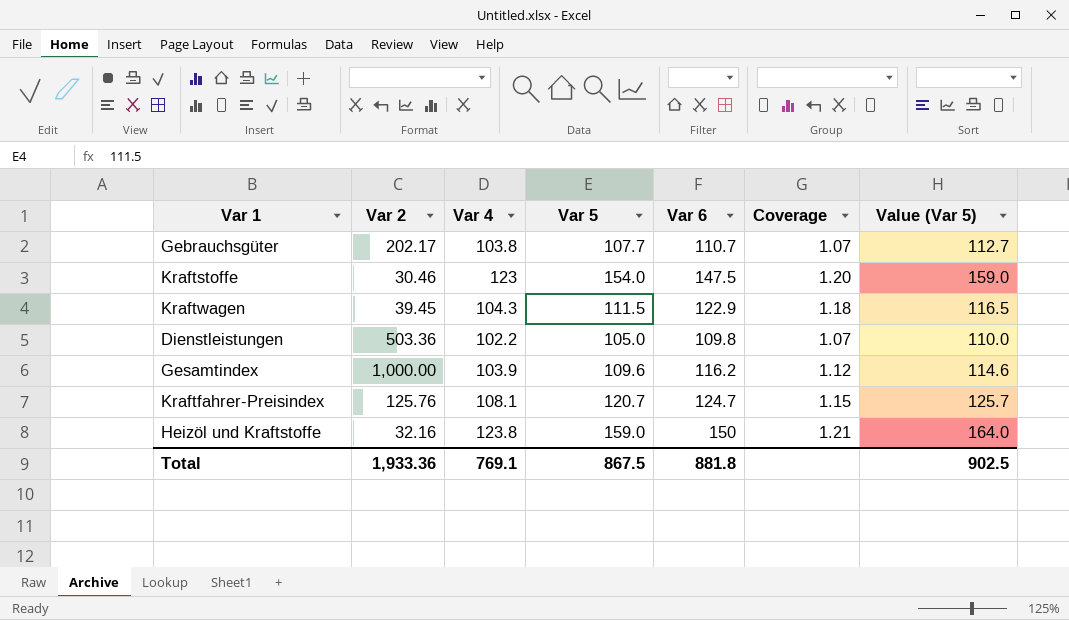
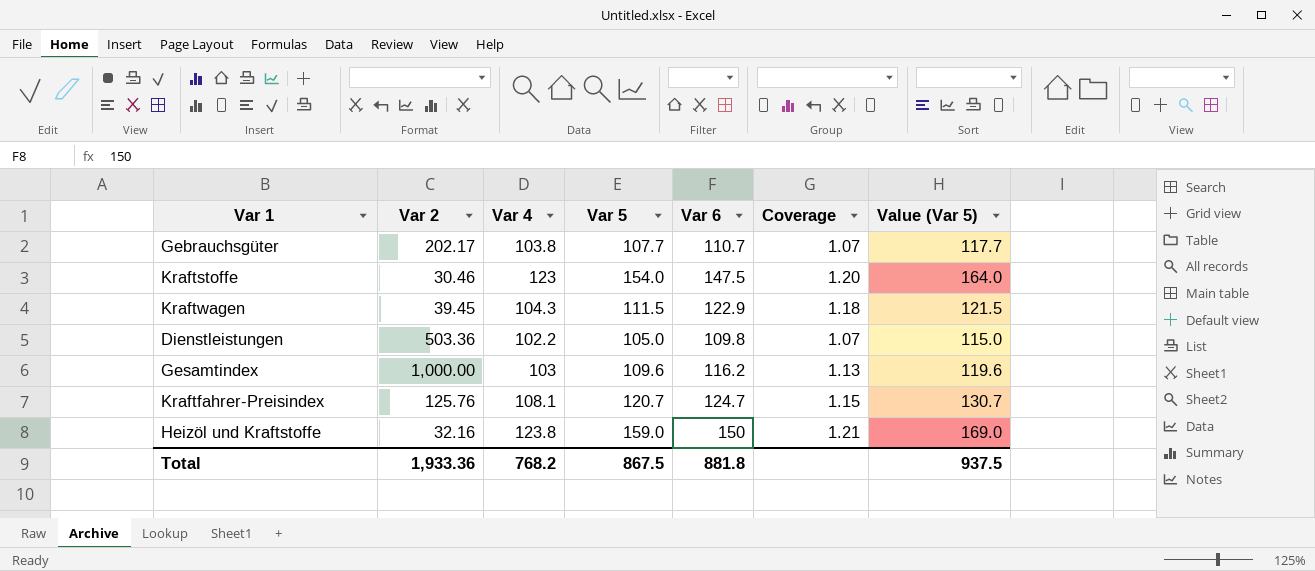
column Value (Var 5) | formula: [Var 5] + 5 -> [Var 5] + 10
Gesamtindex | Var 4: 103.9 -> 103
Gesamtindex | Coverage: 1.12 -> 1.13
Total | Var 4: 769.1 -> 768.2
Total | Value (Var 5): 902.5 -> 937.5

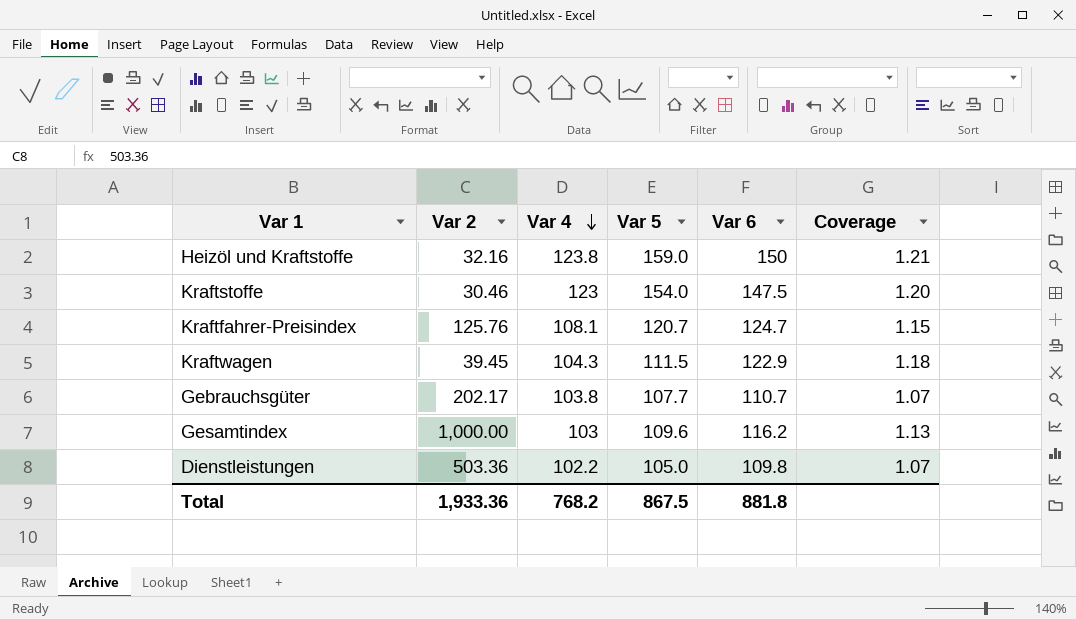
row order: none -> Var 4 descending
column Value (Var 5) | formula: [Var 5] + 10 -> none

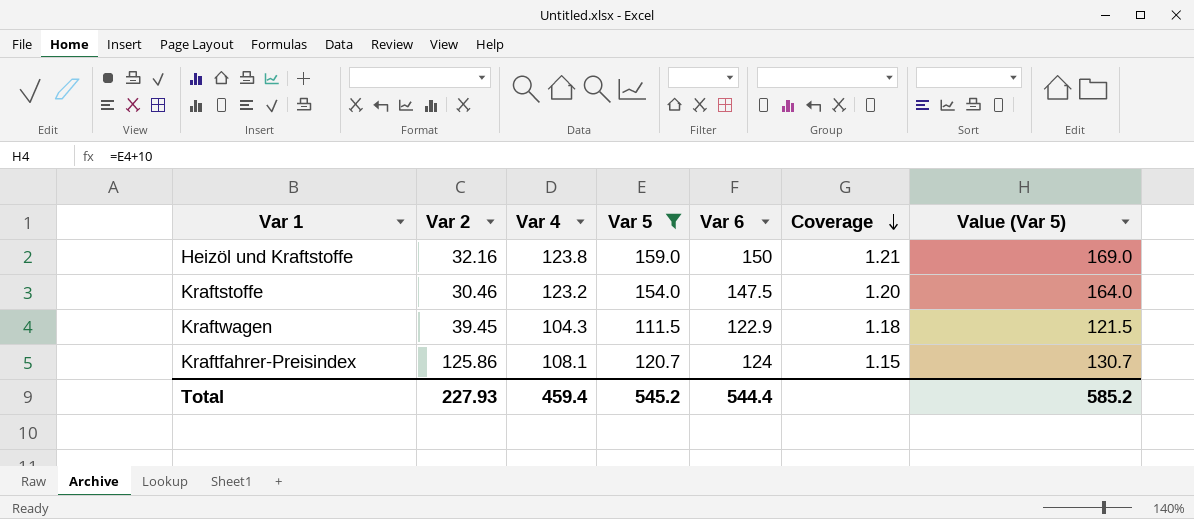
filter: none -> Var 5 >= 111.5
row order: Var 4 descending -> Coverage descending
column Value (Var 5) | formula: none -> [Var 5] + 10
Kraftstoffe | Var 4: 123 -> 123.2
Kraftfahrer-Preisindex | Var 2: 125.76 -> 125.86
Kraftfahrer-Preisindex | Var 6: 124.7 -> 124
Total | Var 2: 1,933.36 -> 227.93
Total | Var 4: 768.2 -> 459.4
Total | Var 5: 867.5 -> 545.2
Total | Var 6: 881.8 -> 544.4

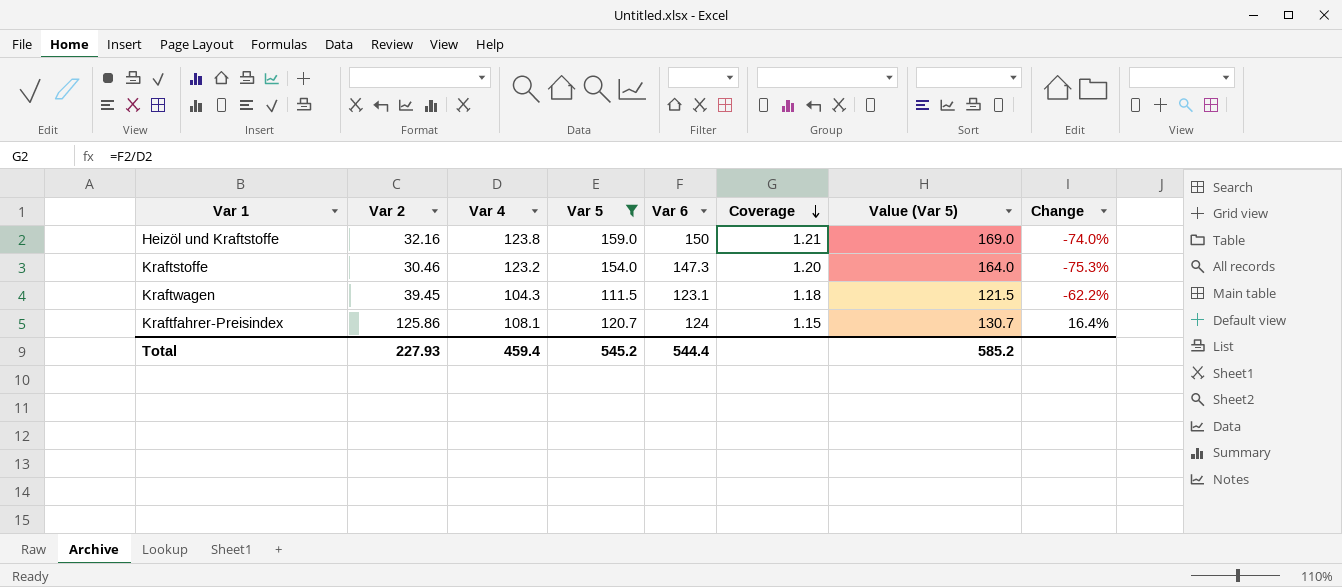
column Change | formula: none -> ([Var 2] - [Var 4]) / [Var 4]
Kraftstoffe | Var 6: 147.5 -> 147.3
Kraftwagen | Var 6: 122.9 -> 123.1

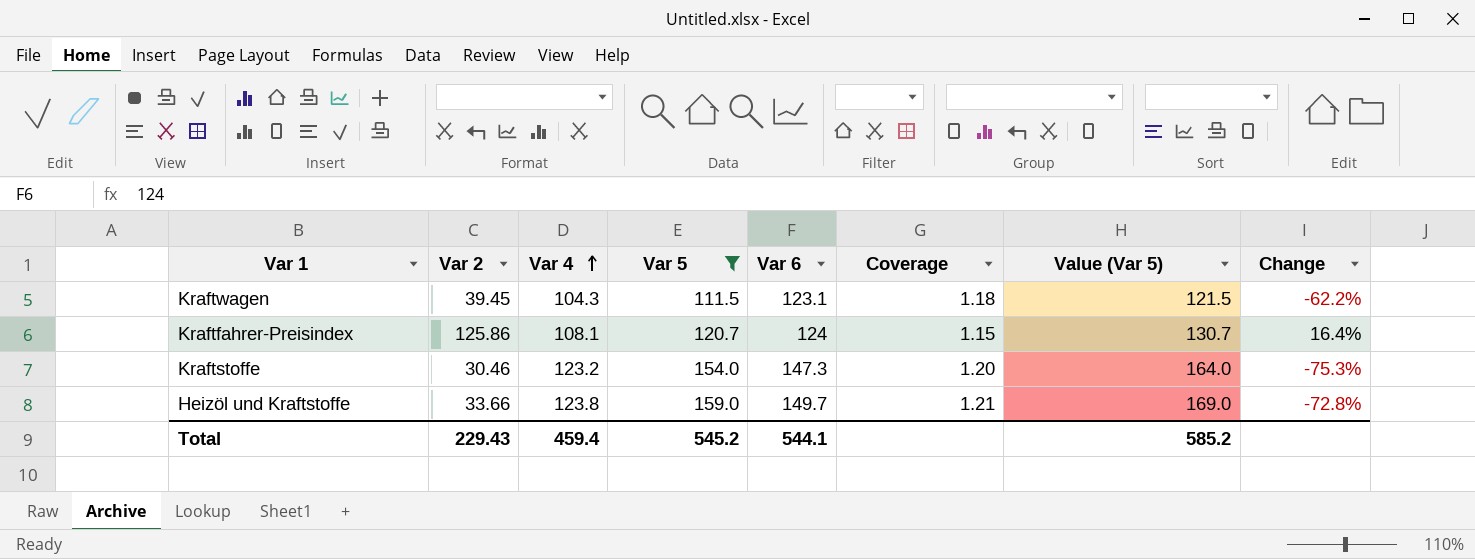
row order: Coverage descending -> Var 4 ascending
Heizöl und Kraftstoffe | Var 2: 32.16 -> 33.66
Heizöl und Kraftstoffe | Var 6: 150 -> 149.7
Heizöl und Kraftstoffe | Change: -74.0% -> -72.8%
Total | Var 2: 227.93 -> 229.43
Total | Var 6: 544.4 -> 544.1

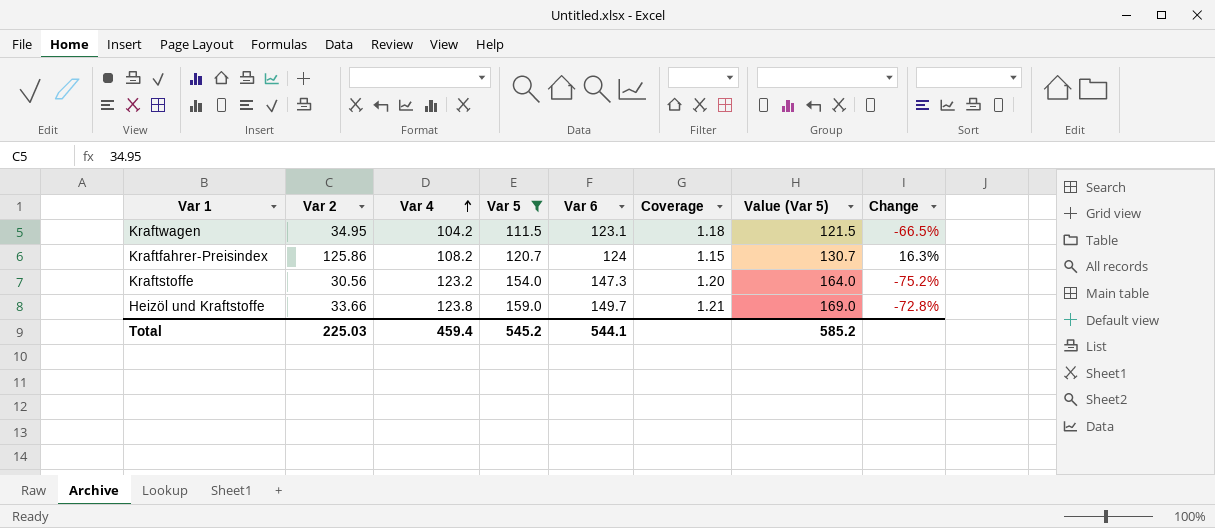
Kraftwagen | Var 2: 39.45 -> 34.95
Kraftwagen | Var 4: 104.3 -> 104.2
Kraftwagen | Change: -62.2% -> -66.5%
Kraftfahrer-Preisindex | Var 4: 108.1 -> 108.2
Kraftfahrer-Preisindex | Change: 16.4% -> 16.3%
Kraftstoffe | Var 2: 30.46 -> 30.56
Kraftstoffe | Change: -75.3% -> -75.2%
Total | Var 2: 229.43 -> 225.03

